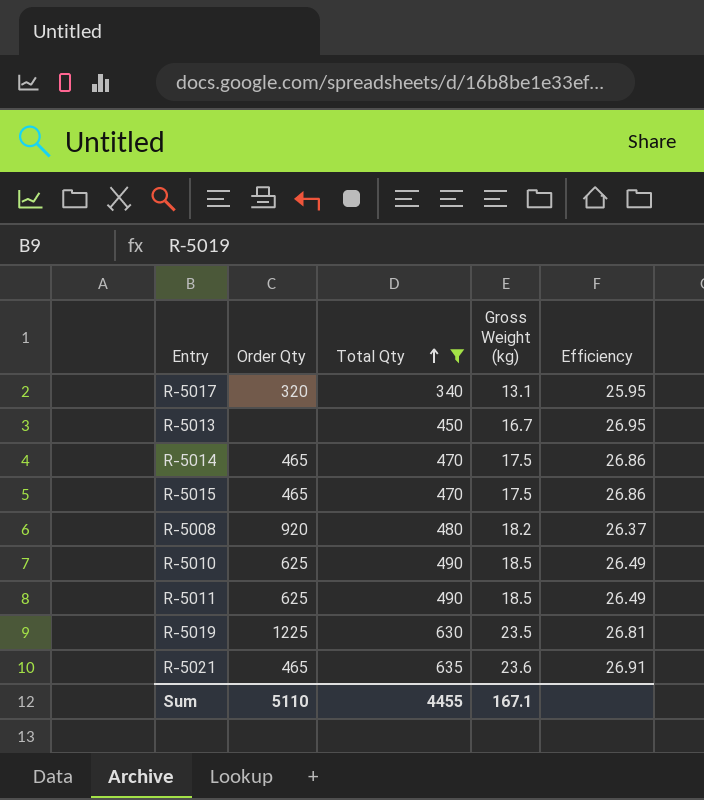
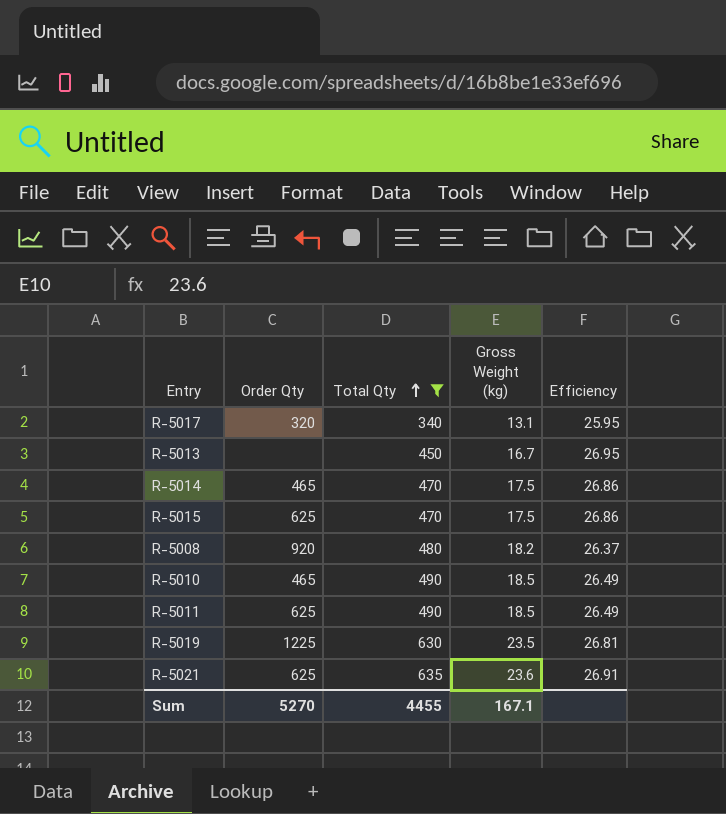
R-5015 | Order Qty: 465 -> 625
R-5010 | Order Qty: 625 -> 465
R-5021 | Order Qty: 465 -> 625
Sum | Order Qty: 5110 -> 5270

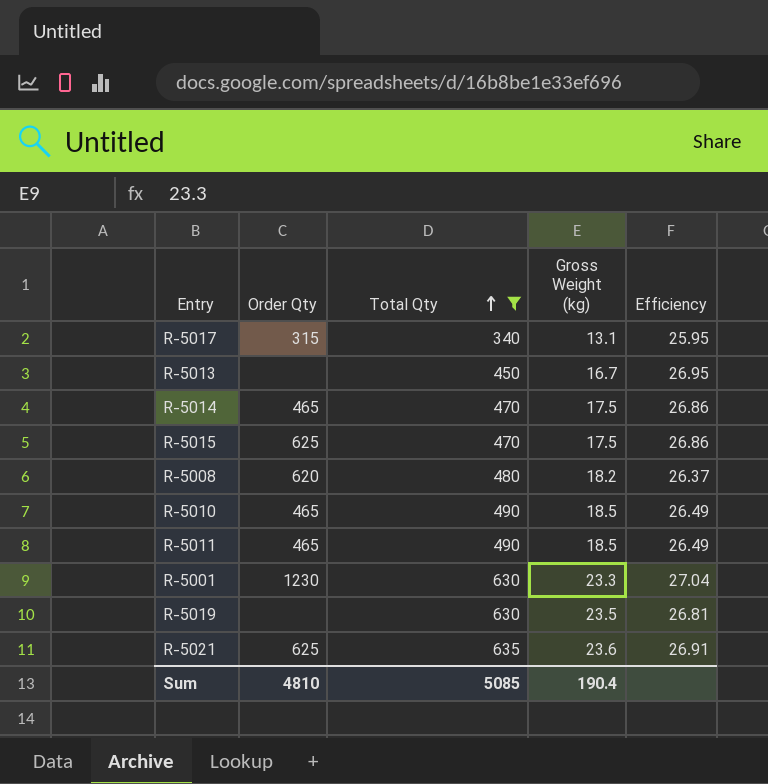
R-5017 | Order Qty: 320 -> 315
R-5008 | Order Qty: 920 -> 620
R-5011 | Order Qty: 625 -> 465
row R-5001: none -> 1230 | 630 | 23.3 | 27.04
R-5019 | Order Qty: 1225 -> none
Sum | Order Qty: 5270 -> 4810
Sum | Total Qty: 4455 -> 5085
Sum | Gross Weight (kg): 167.1 -> 190.4

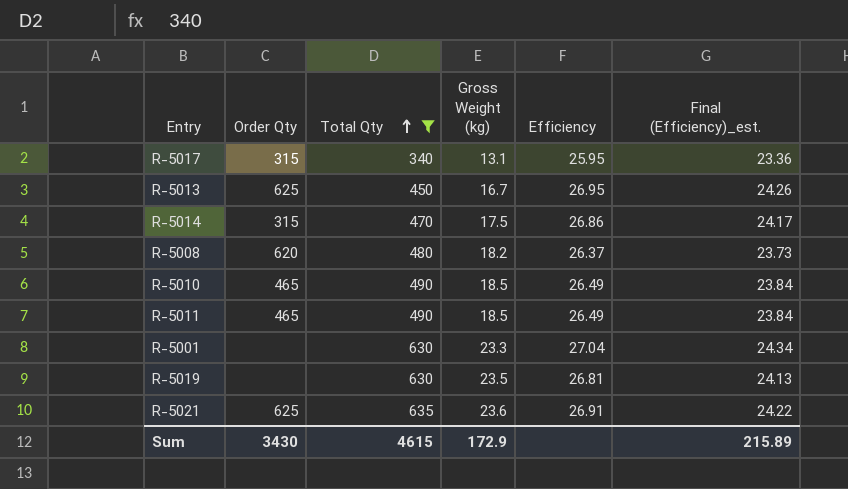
column Final (Efficiency)_est. | formula: none -> [Efficiency] * 0.9
row R-5015: 625 | 470 | 17.5 | 26.86 -> none
R-5013 | Order Qty: none -> 625
R-5014 | Order Qty: 465 -> 315
R-5001 | Order Qty: 1230 -> none
Sum | Order Qty: 4810 -> 3430
Sum | Total Qty: 5085 -> 4615
Sum | Gross Weight (kg): 190.4 -> 172.9

